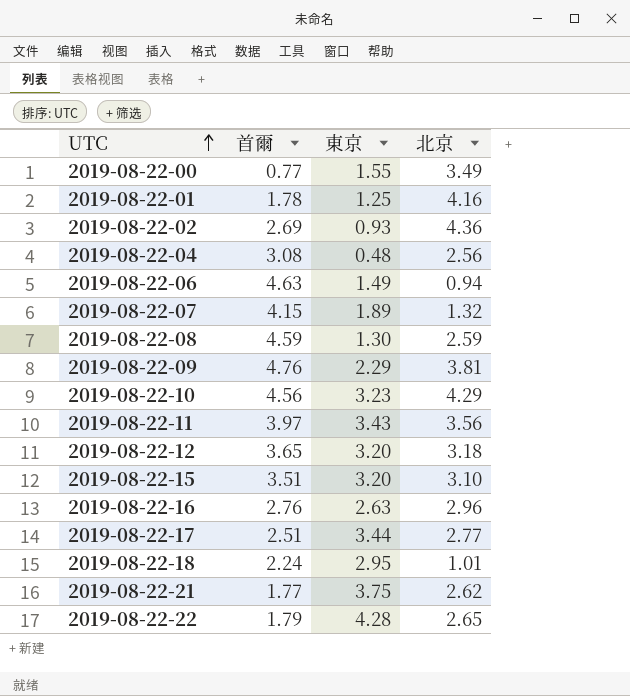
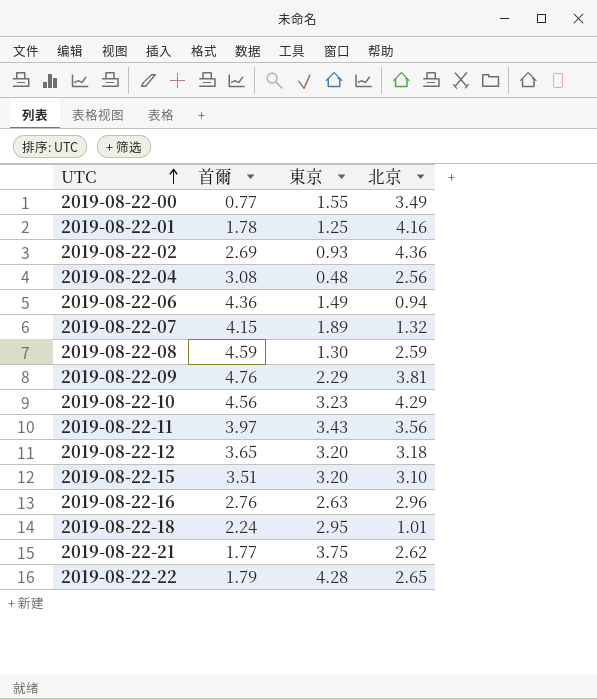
row 2019-08-22-17: 2.51 | 3.44 | 2.77 -> none
2019-08-22-06 | 首爾: 4.63 -> 4.36

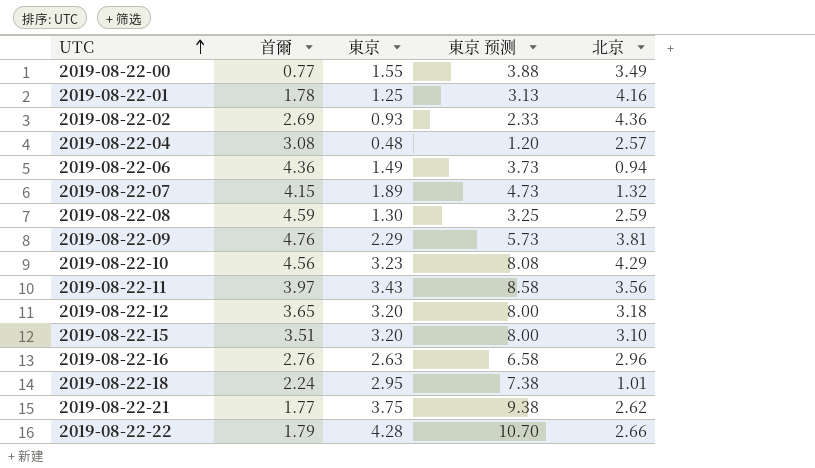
column 東京 预测 | formula: none -> [東京] * 2.5
2019-08-22-04 | 北京: 2.56 -> 2.57
2019-08-22-22 | 北京: 2.65 -> 2.66

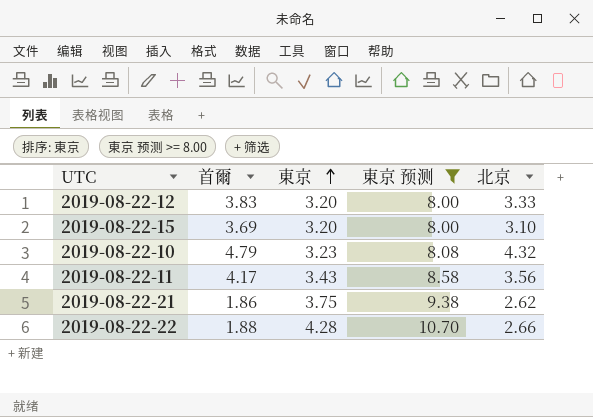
filter: none -> 東京 预测 >= 8.00
row order: UTC ascending -> 東京 ascending
2019-08-22-12 | 首爾: 3.65 -> 3.83
2019-08-22-12 | 北京: 3.18 -> 3.33
2019-08-22-15 | 首爾: 3.51 -> 3.69
2019-08-22-10 | 首爾: 4.56 -> 4.79
2019-08-22-10 | 北京: 4.29 -> 4.32
2019-08-22-11 | 首爾: 3.97 -> 4.17
2019-08-22-21 | 首爾: 1.77 -> 1.86
2019-08-22-22 | 首爾: 1.79 -> 1.88

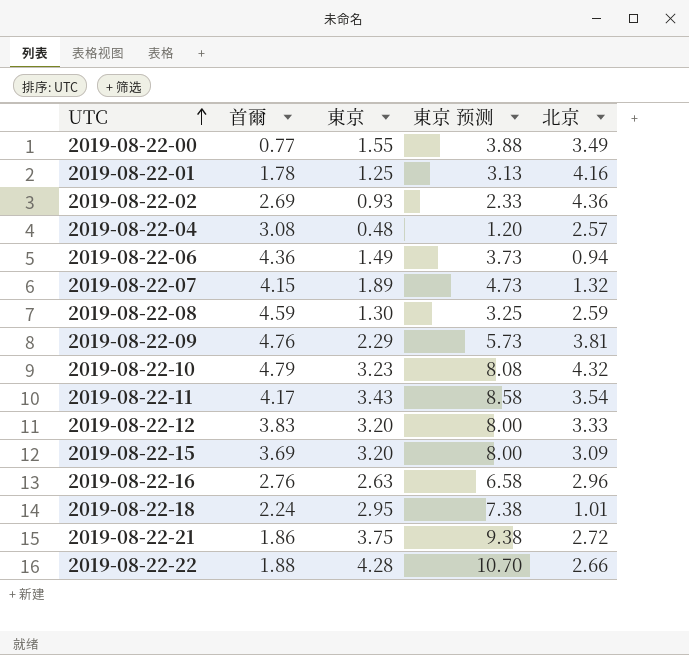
filter: 東京 预测 >= 8.00 -> none
row order: 東京 ascending -> UTC ascending
2019-08-22-11 | 北京: 3.56 -> 3.54
2019-08-22-15 | 北京: 3.10 -> 3.09
2019-08-22-21 | 北京: 2.62 -> 2.72

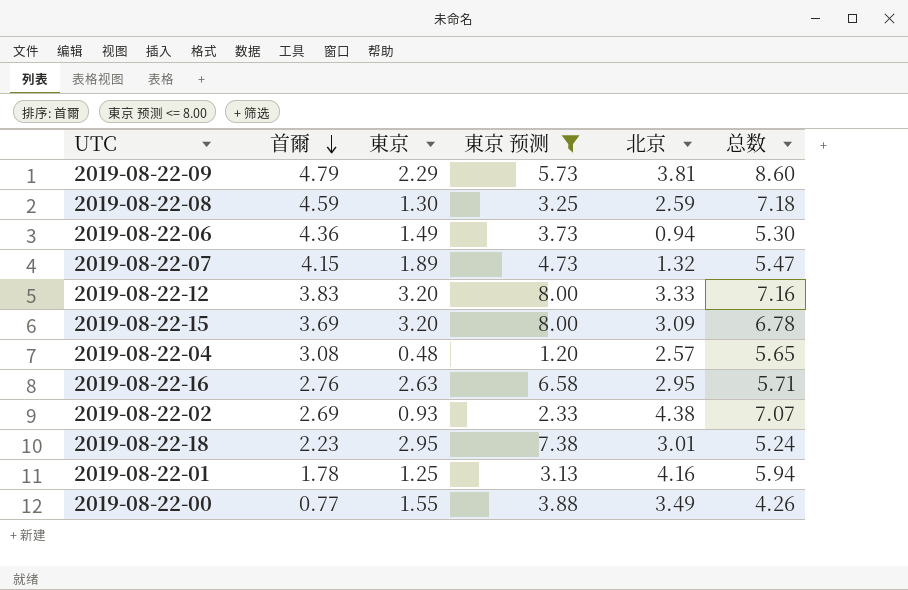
filter: none -> 東京 预测 <= 8.00
row order: UTC ascending -> 首爾 descending
column 总数 | formula: none -> [首爾] + [北京]
2019-08-22-09 | 首爾: 4.76 -> 4.79
2019-08-22-16 | 北京: 2.96 -> 2.95
2019-08-22-02 | 北京: 4.36 -> 4.38
2019-08-22-18 | 首爾: 2.24 -> 2.23
2019-08-22-18 | 北京: 1.01 -> 3.01

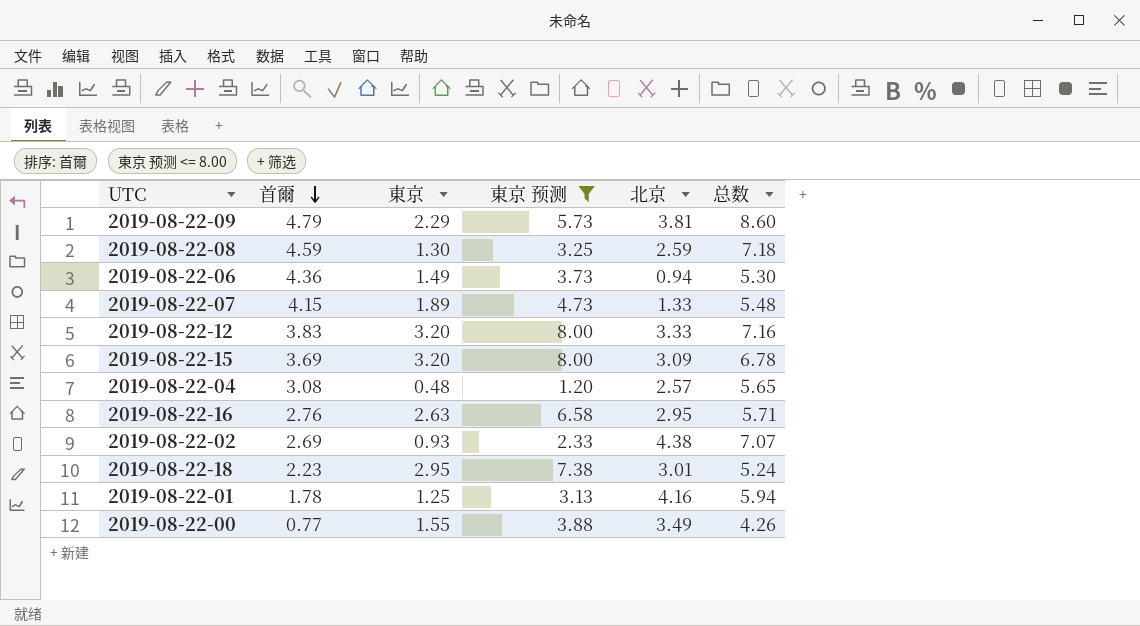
2019-08-22-07 | 北京: 1.32 -> 1.33
2019-08-22-07 | 总数: 5.47 -> 5.48

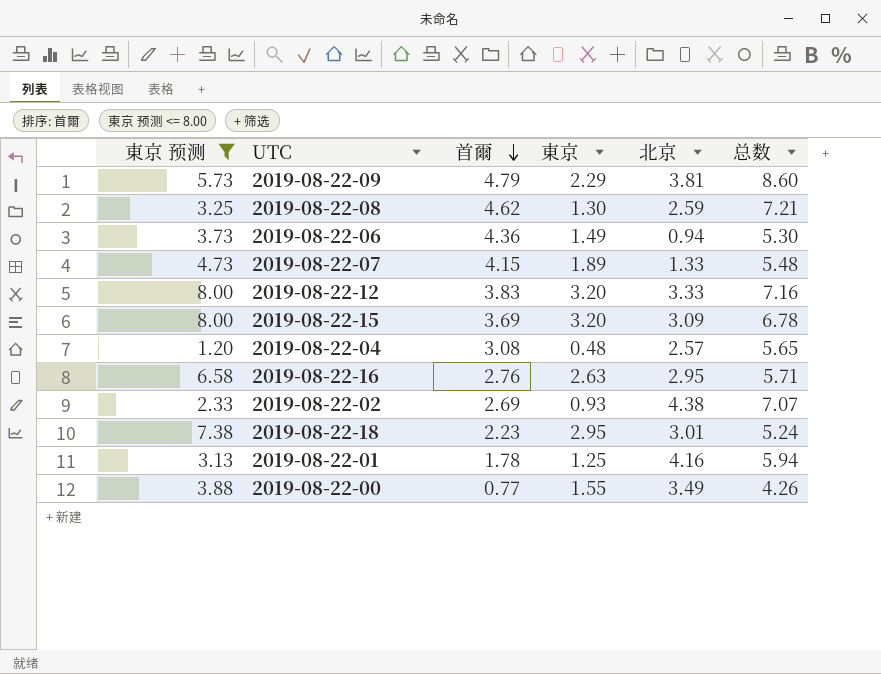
column 東京 预测 | position: 4 -> 1
2019-08-22-08 | 首爾: 4.59 -> 4.62
2019-08-22-08 | 总数: 7.18 -> 7.21

